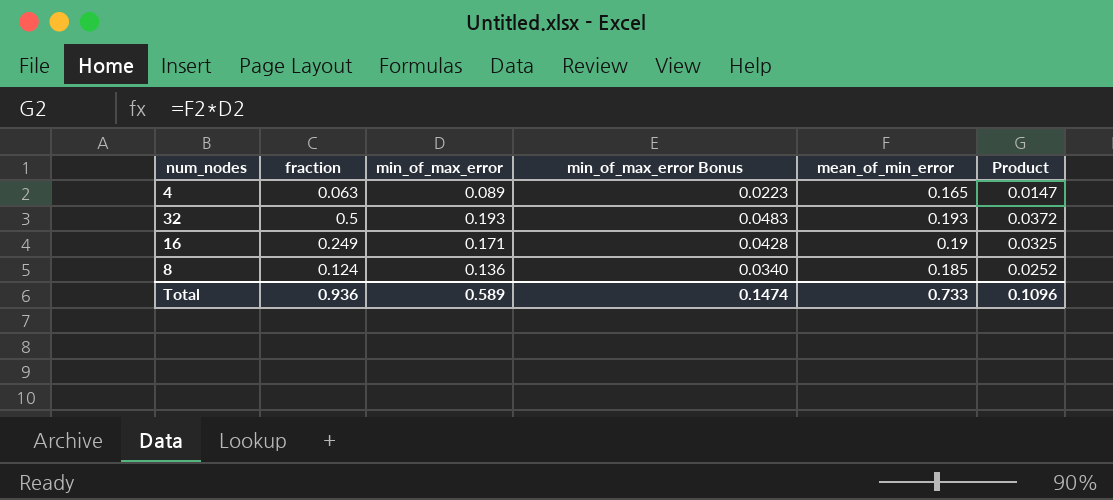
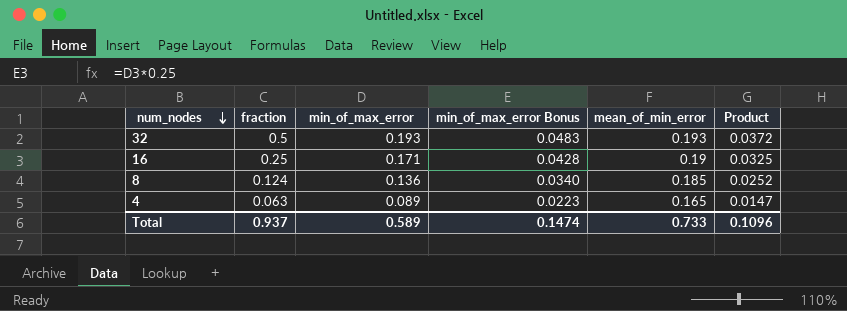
row order: none -> num_nodes descending
16 | fraction: 0.249 -> 0.25
Total | fraction: 0.936 -> 0.937

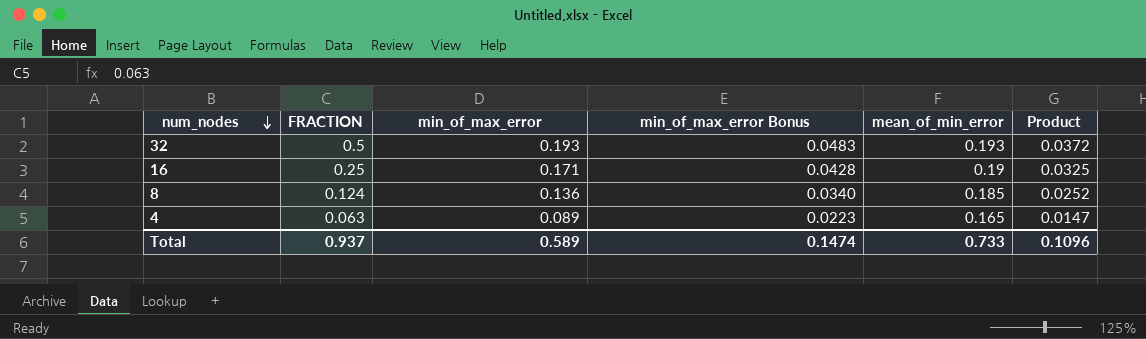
column name: fraction -> FRACTION

